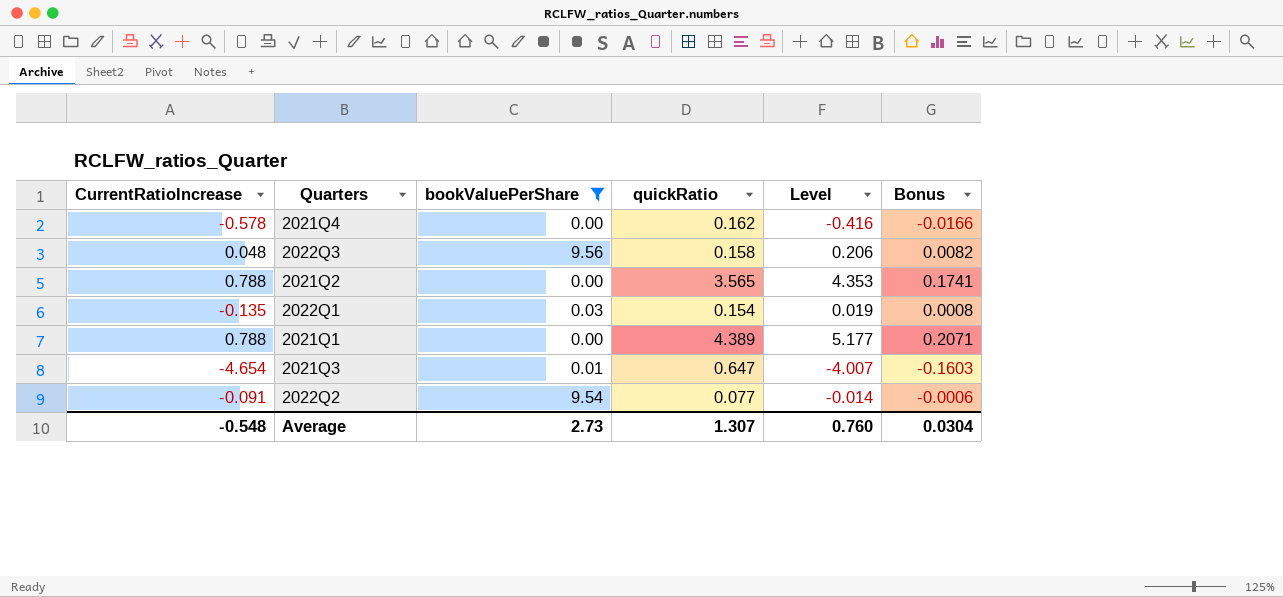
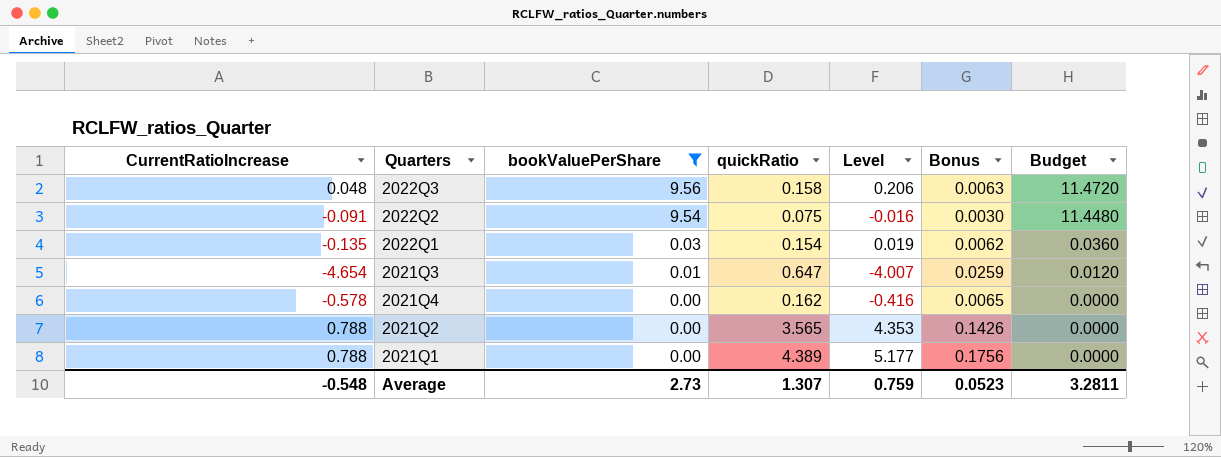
row order: none -> bookValuePerShare descending
column Bonus | formula: [Level] * 0.04 -> [quickRatio] * 0.04
column Budget | formula: none -> [bookValuePerShare] * 1.2
2022Q2 | quickRatio: 0.077 -> 0.075
2022Q2 | Level: -0.014 -> -0.016
Average | Level: 0.760 -> 0.759
Average | Bonus: 0.0304 -> 0.0523

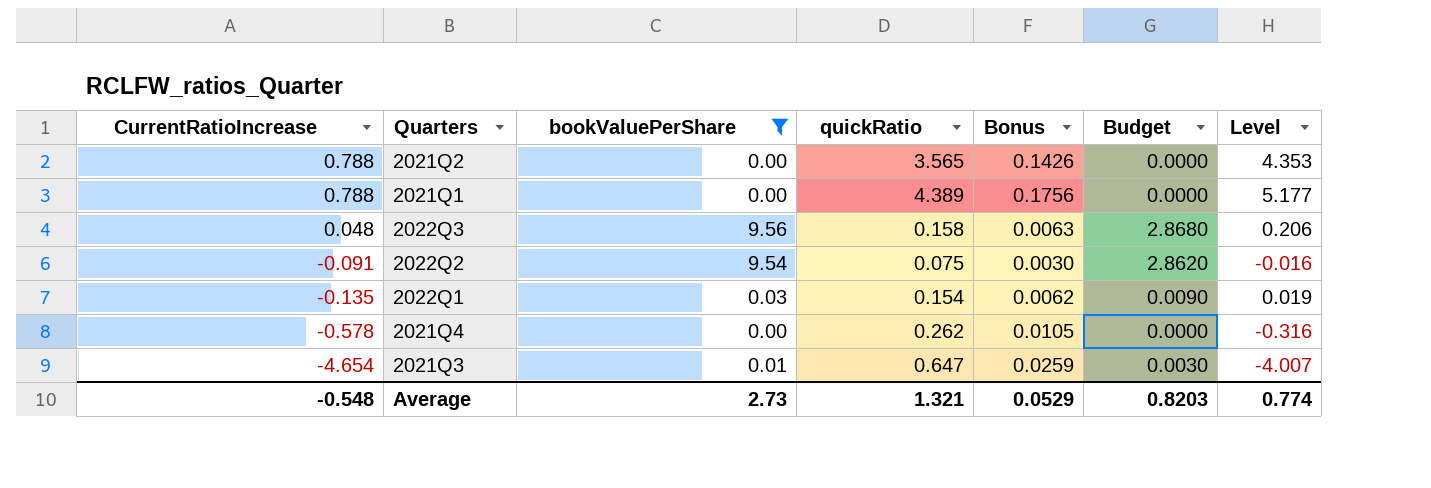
row order: bookValuePerShare descending -> CurrentRatioIncrease descending
column Budget | formula: [bookValuePerShare] * 1.2 -> [bookValuePerShare] * 0.3
column Level | position: 5 -> 7
2021Q4 | quickRatio: 0.162 -> 0.262
2021Q4 | Bonus: 0.0065 -> 0.0105
2021Q4 | Level: -0.416 -> -0.316
Average | quickRatio: 1.307 -> 1.321
Average | Bonus: 0.0523 -> 0.0529
Average | Budget: 3.2811 -> 0.8203
Average | Level: 0.759 -> 0.774

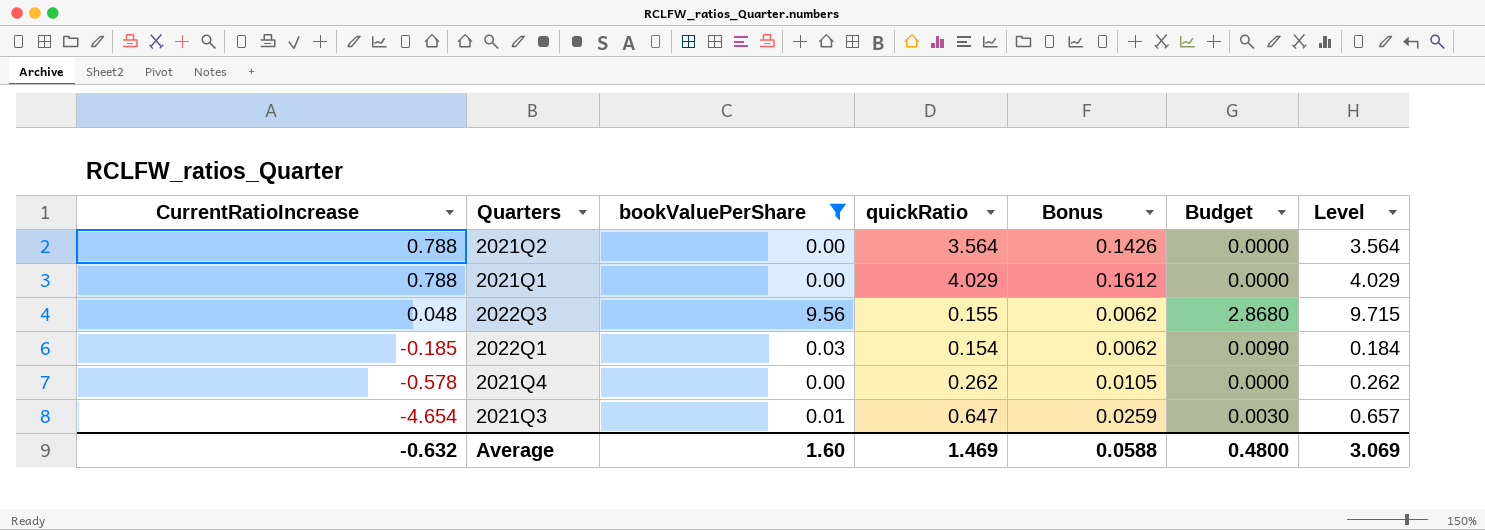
column Level | formula: [CurrentRatioIncrease] + [quickRatio] -> [bookValuePerShare] + [quickRatio]
row 2022Q2: -0.091 | 9.54 | 0.075 | 0.0030 | 2.8620 | -0.016 -> none
2021Q2 | quickRatio: 3.565 -> 3.564
2021Q1 | quickRatio: 4.389 -> 4.029
2021Q1 | Bonus: 0.1756 -> 0.1612
2022Q3 | quickRatio: 0.158 -> 0.155
2022Q3 | Bonus: 0.0063 -> 0.0062
2022Q1 | CurrentRatioIncrease: -0.135 -> -0.185
Average | CurrentRatioIncrease: -0.548 -> -0.632
Average | bookValuePerShare: 2.73 -> 1.60
Average | quickRatio: 1.321 -> 1.469
Average | Bonus: 0.0529 -> 0.0588
Average | Budget: 0.8203 -> 0.4800
Average | Level: 0.774 -> 3.069

